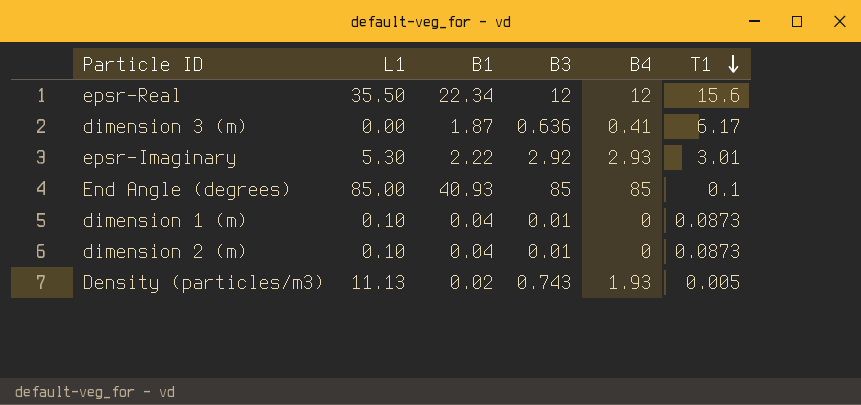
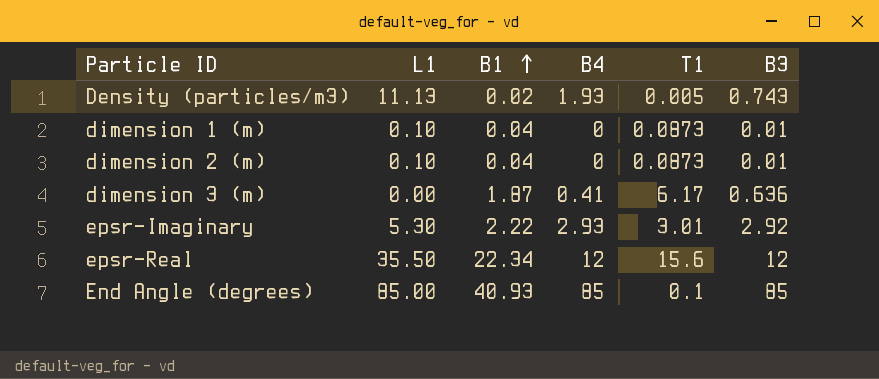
row order: T1 descending -> B1 ascending
column B3 | position: 4 -> 6

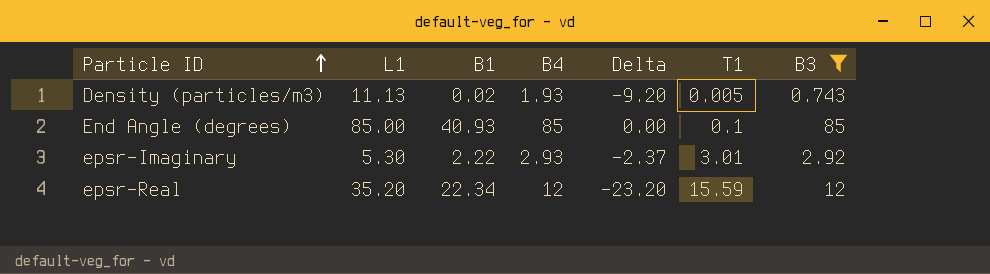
filter: none -> B3 >= 0.743
row order: B1 ascending -> Particle ID ascending
column Delta | formula: none -> [B4] - [L1]
epsr-Real | L1: 35.50 -> 35.20
epsr-Real | T1: 15.6 -> 15.59

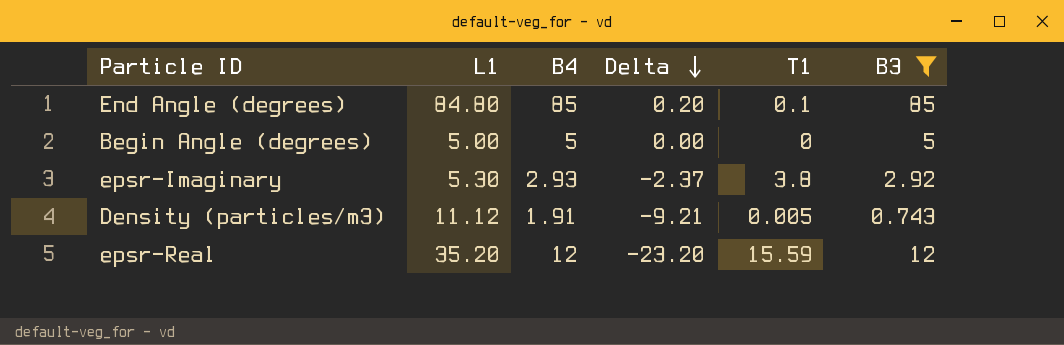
row order: Particle ID ascending -> Delta descending
column B1 | position: 3 -> none
End Angle (degrees) | L1: 85.00 -> 84.80
End Angle (degrees) | Delta: 0.00 -> 0.20
row Begin Angle (degrees): none -> 5.00 | 5 | 0.00 | 0 | 5
epsr-Imaginary | T1: 3.01 -> 3.8
Density (particles/m3) | L1: 11.13 -> 11.12
Density (particles/m3) | B4: 1.93 -> 1.91
Density (particles/m3) | Delta: -9.20 -> -9.21

